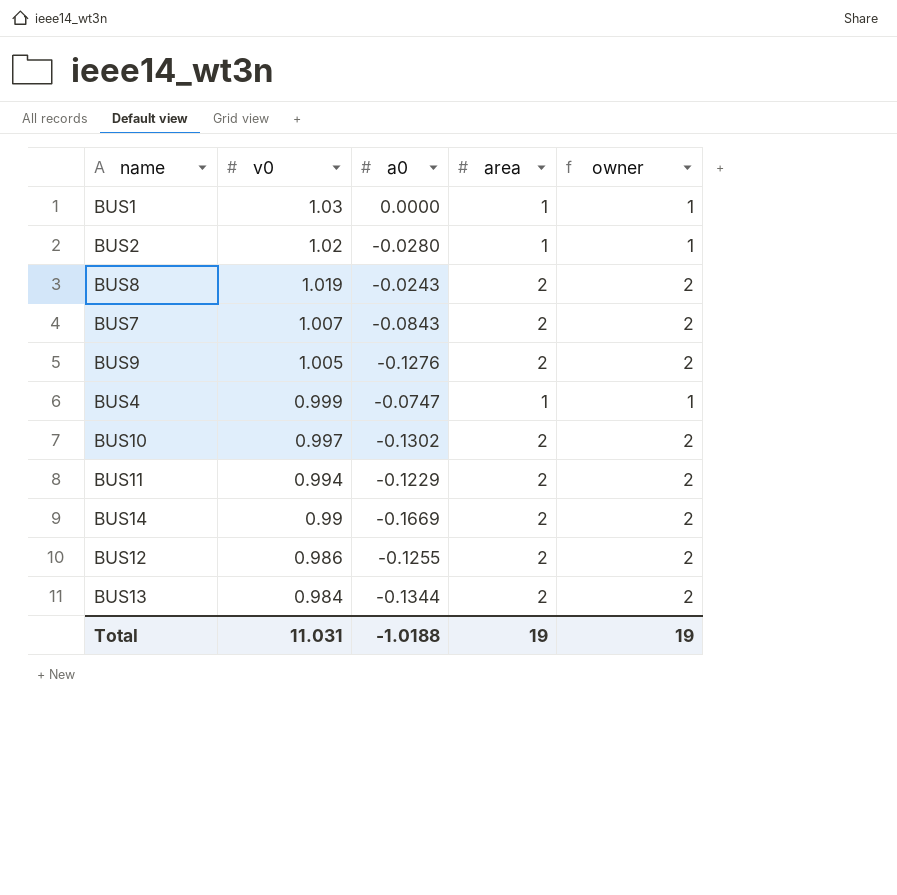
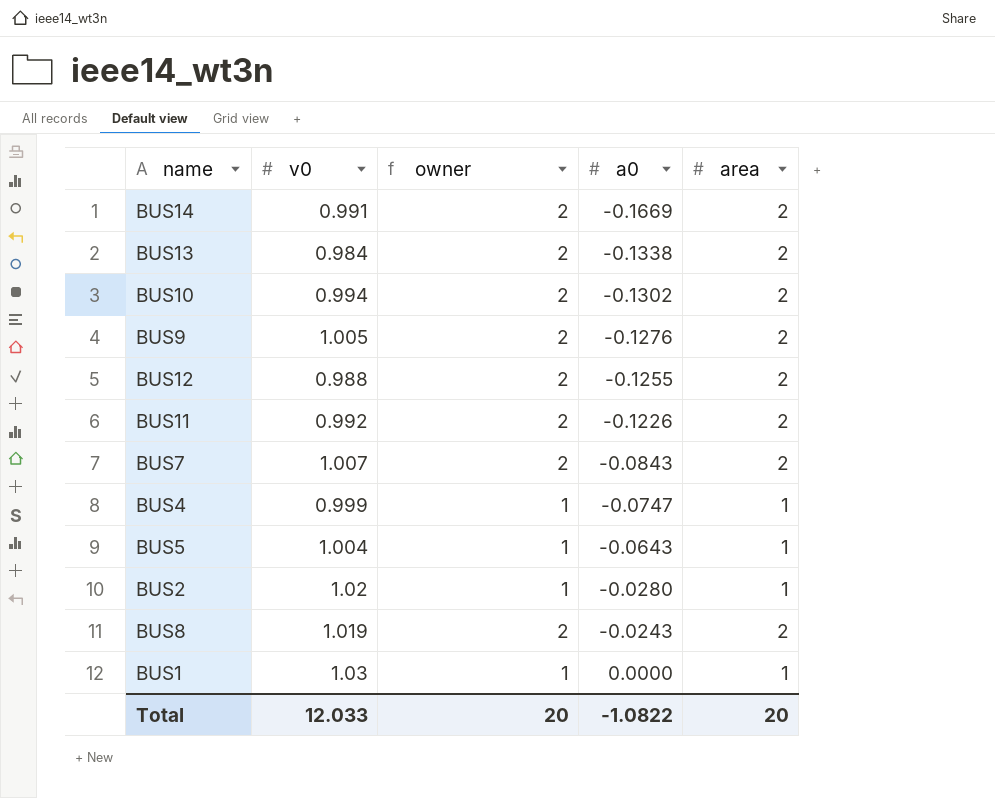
row order: v0 descending -> a0 ascending
column owner | position: 5 -> 3
BUS14 | v0: 0.99 -> 0.991
BUS13 | a0: -0.1344 -> -0.1338
BUS10 | v0: 0.997 -> 0.994
BUS12 | v0: 0.986 -> 0.988
BUS11 | v0: 0.994 -> 0.992
BUS11 | a0: -0.1229 -> -0.1226
row BUS5: none -> 1.004 | 1 | -0.0643 | 1
Total | v0: 11.031 -> 12.033
Total | owner: 19 -> 20
Total | a0: -1.0188 -> -1.0822
Total | area: 19 -> 20

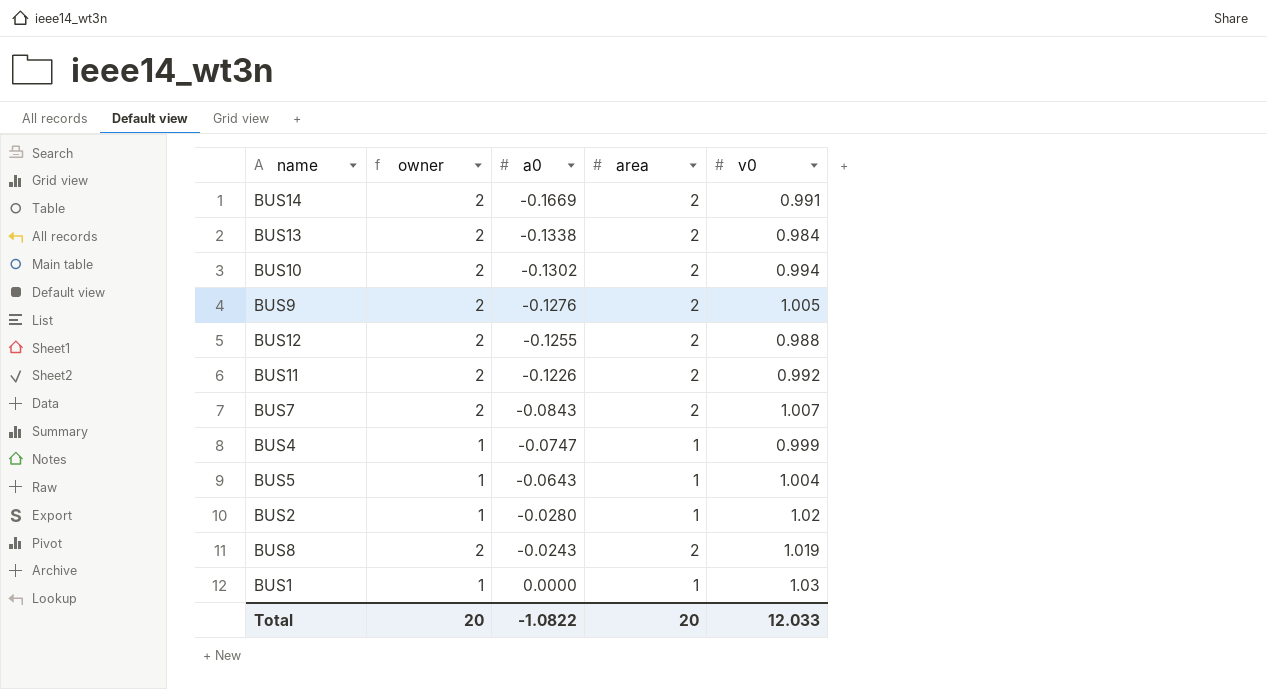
column v0 | position: 2 -> 5

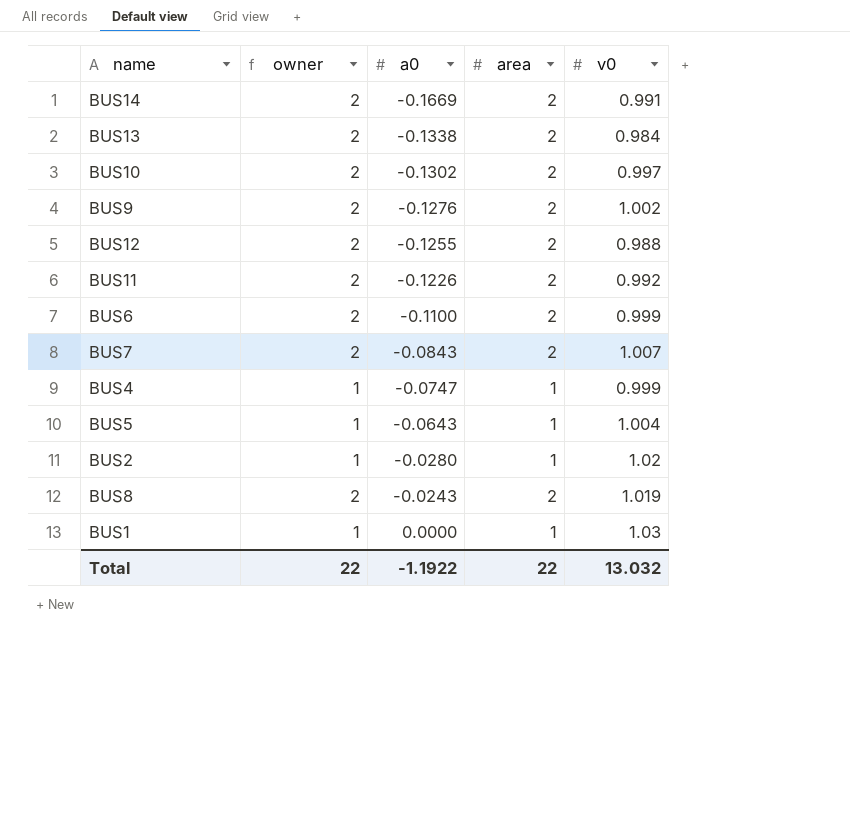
BUS10 | v0: 0.994 -> 0.997
BUS9 | v0: 1.005 -> 1.002
row BUS6: none -> 2 | -0.1100 | 2 | 0.999
Total | owner: 20 -> 22
Total | a0: -1.0822 -> -1.1922
Total | area: 20 -> 22
Total | v0: 12.033 -> 13.032

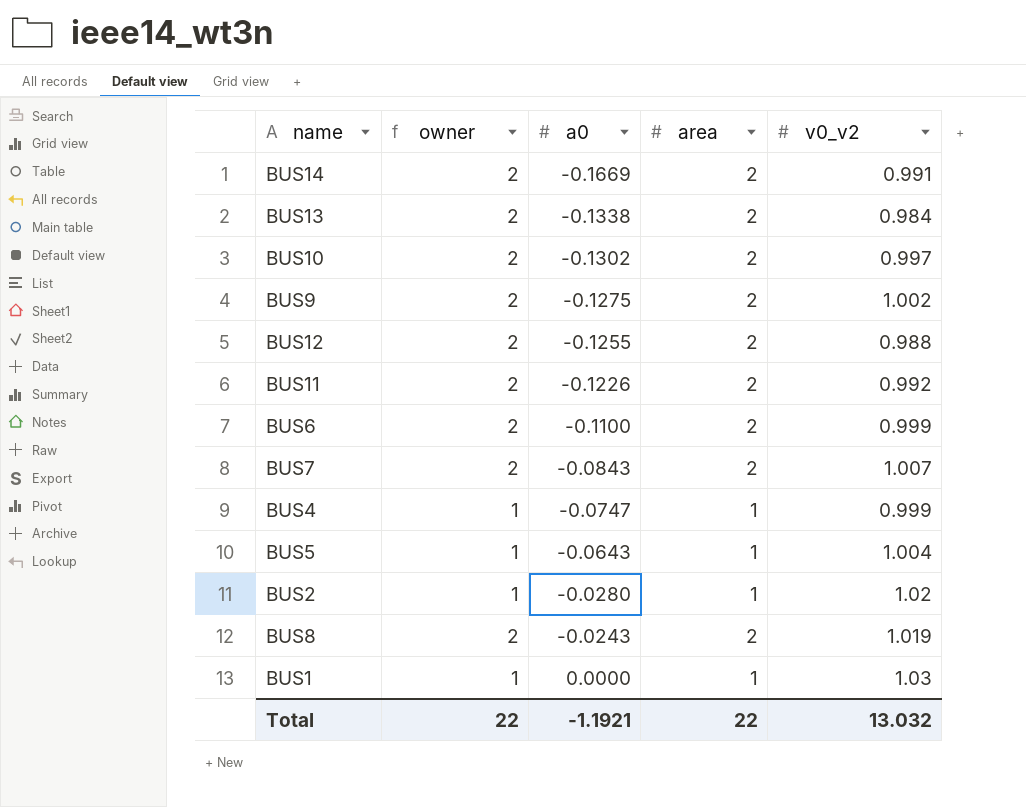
column name: v0 -> v0_v2
BUS9 | a0: -0.1276 -> -0.1275
Total | a0: -1.1922 -> -1.1921

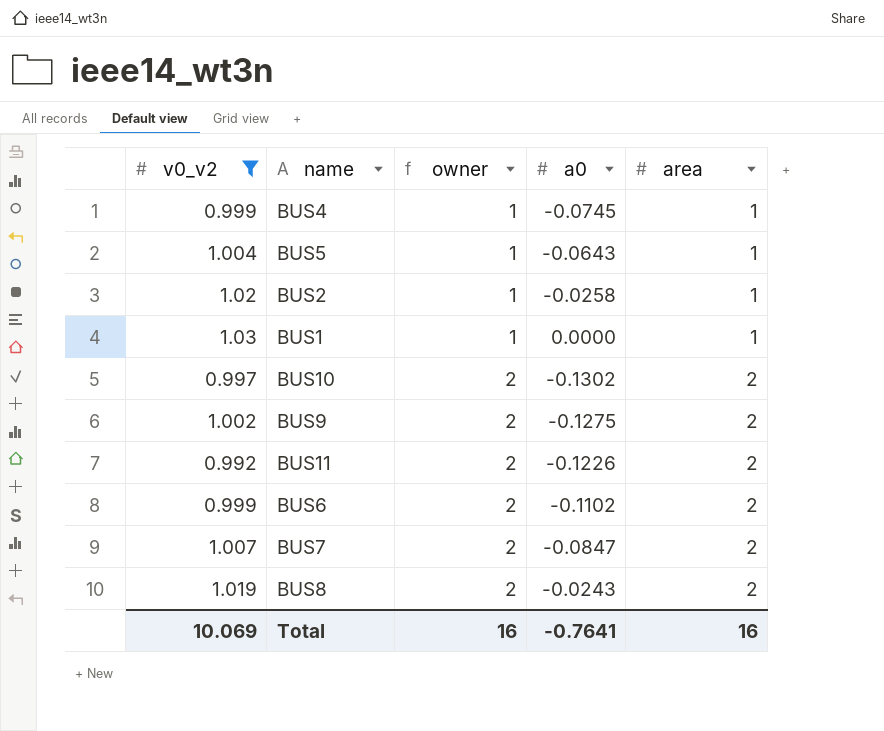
filter: none -> v0_v2 >= 0.992
row order: a0 ascending -> owner ascending
column v0_v2 | position: 5 -> 1
BUS4 | a0: -0.0747 -> -0.0745
BUS2 | a0: -0.0280 -> -0.0258
BUS6 | a0: -0.1100 -> -0.1102
BUS7 | a0: -0.0843 -> -0.0847
Total | v0_v2: 13.032 -> 10.069
Total | owner: 22 -> 16
Total | a0: -1.1921 -> -0.7641
Total | area: 22 -> 16

